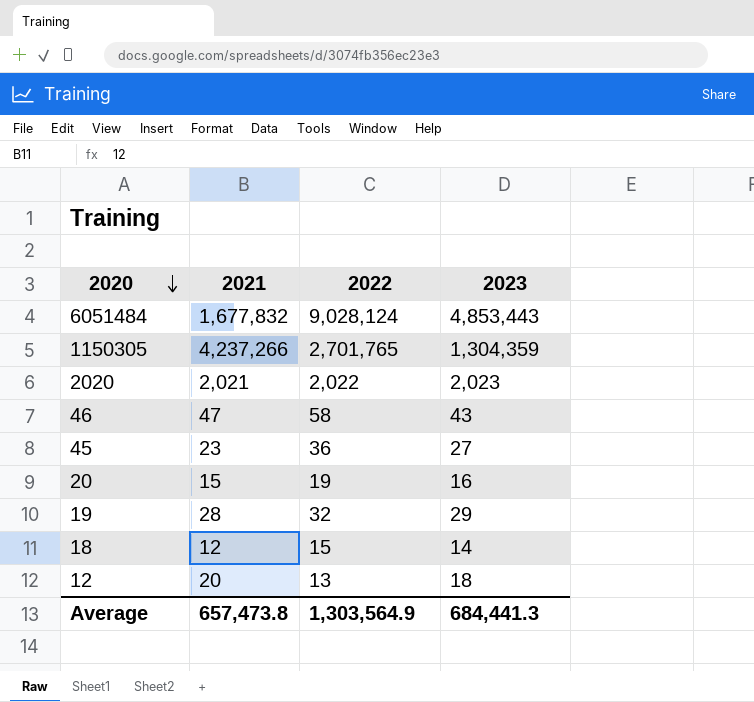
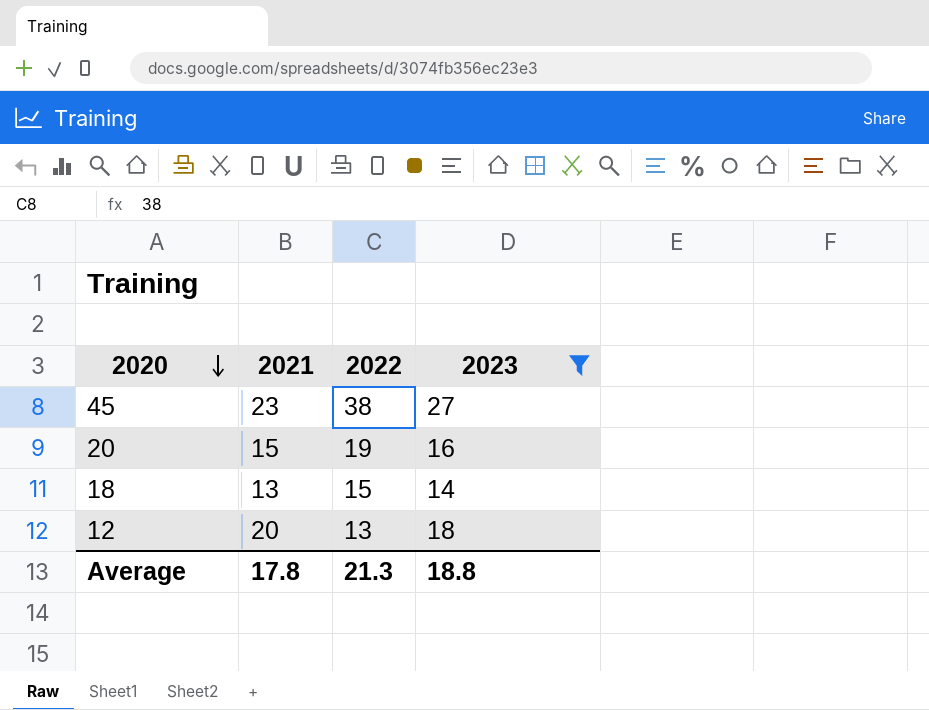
filter: none -> 2023 <= 27
45 | 2022: 36 -> 38
18 | 2021: 12 -> 13
Average | 2021: 657,473.8 -> 17.8
Average | 2022: 1,303,564.9 -> 21.3
Average | 2023: 684,441.3 -> 18.8

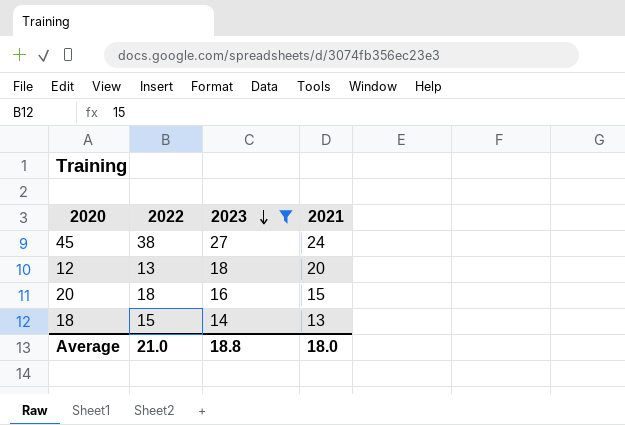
row order: 2020 descending -> 2023 descending
column 2021 | position: 2 -> 4
45 | 2021: 23 -> 24
20 | 2022: 19 -> 18
Average | 2022: 21.3 -> 21.0
Average | 2021: 17.8 -> 18.0

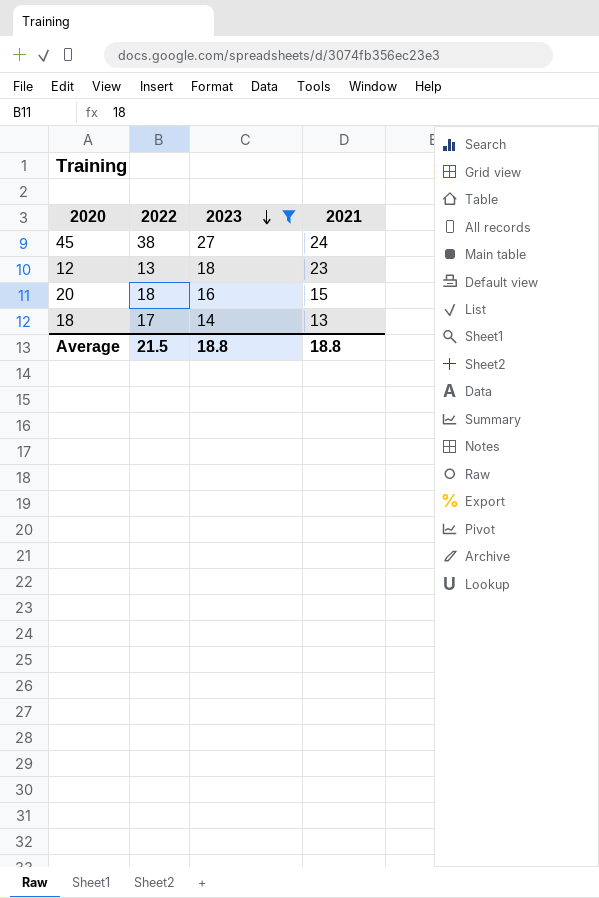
12 | 2021: 20 -> 23
18 | 2022: 15 -> 17
Average | 2022: 21.0 -> 21.5
Average | 2021: 18.0 -> 18.8

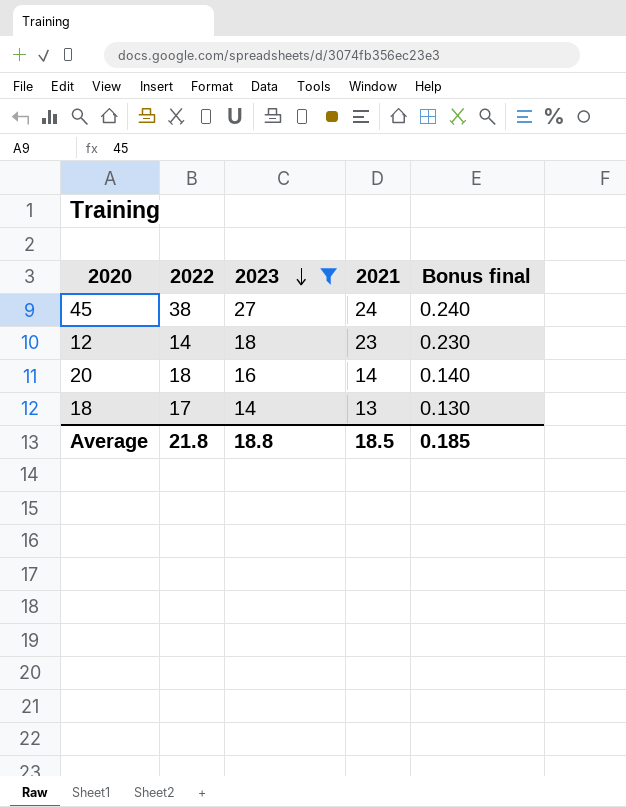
column Bonus final | formula: none -> [2021] * 0.01
12 | 2022: 13 -> 14
20 | 2021: 15 -> 14
Average | 2022: 21.5 -> 21.8
Average | 2021: 18.8 -> 18.5

